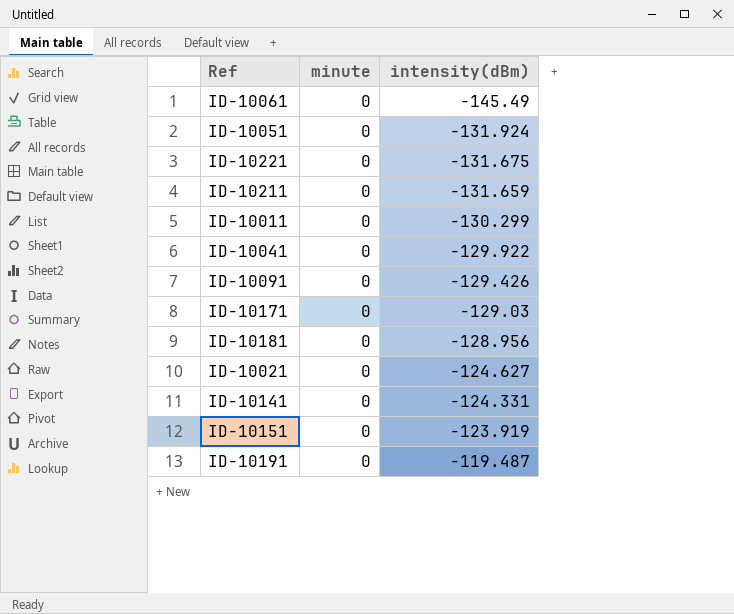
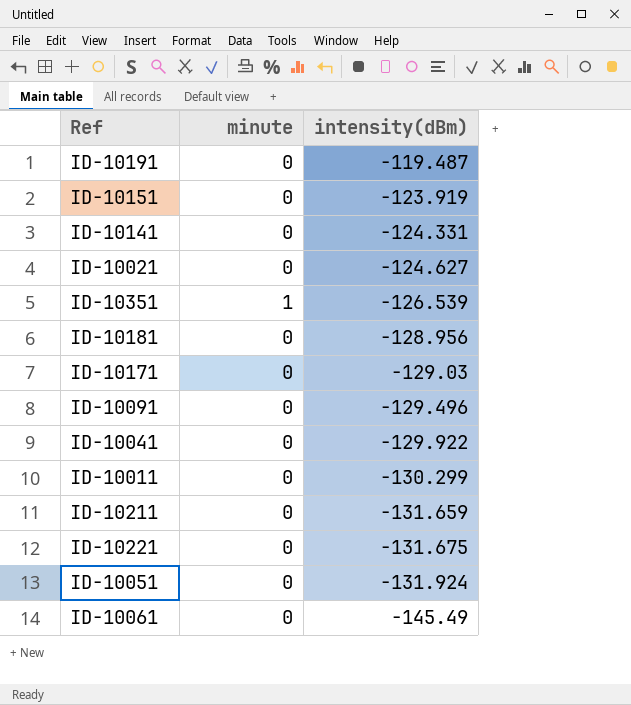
row order: intensity(dBm) ascending -> intensity(dBm) descending
row ID-10351: none -> 1 | -126.539
ID-10091 | intensity(dBm): -129.426 -> -129.496

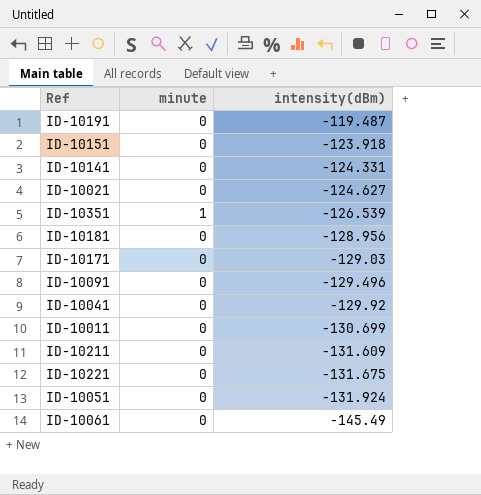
ID-10151 | intensity(dBm): -123.919 -> -123.918
ID-10041 | intensity(dBm): -129.922 -> -129.92
ID-10011 | intensity(dBm): -130.299 -> -130.699
ID-10211 | intensity(dBm): -131.659 -> -131.609

